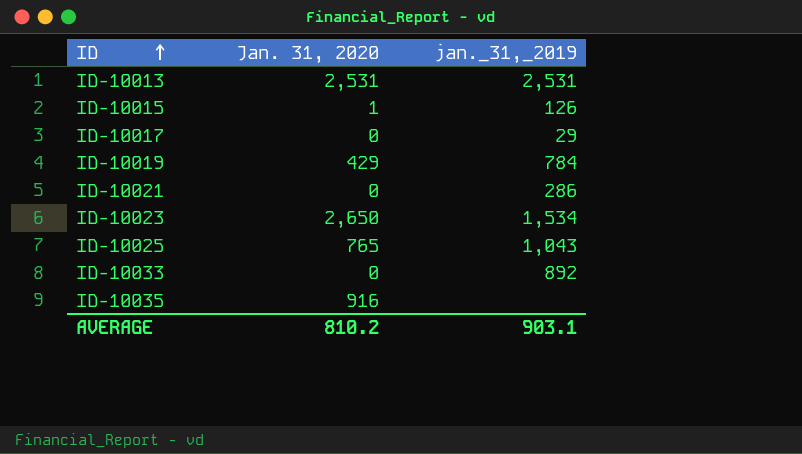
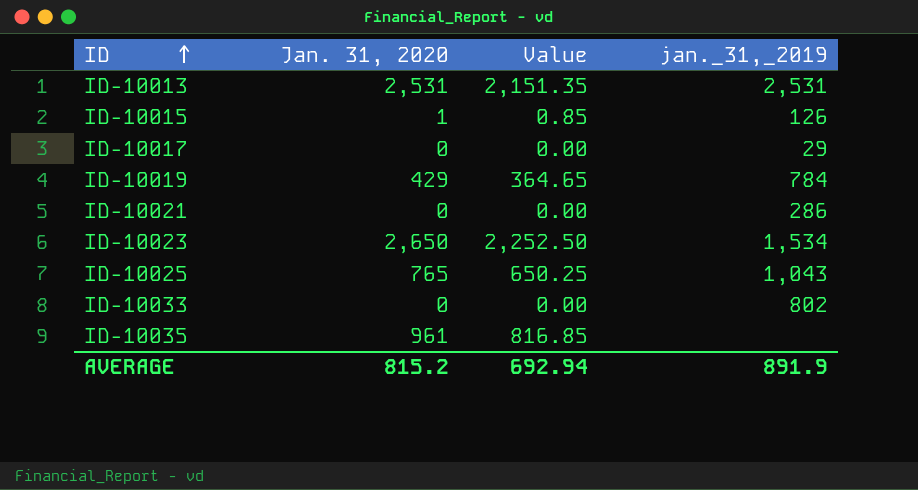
column Value | formula: none -> [Jan. 31, 2020] * 0.85
ID-10033 | jan._31,_2019: 892 -> 802
ID-10035 | Jan. 31, 2020: 916 -> 961
AVERAGE | Jan. 31, 2020: 810.2 -> 815.2
AVERAGE | jan._31,_2019: 903.1 -> 891.9

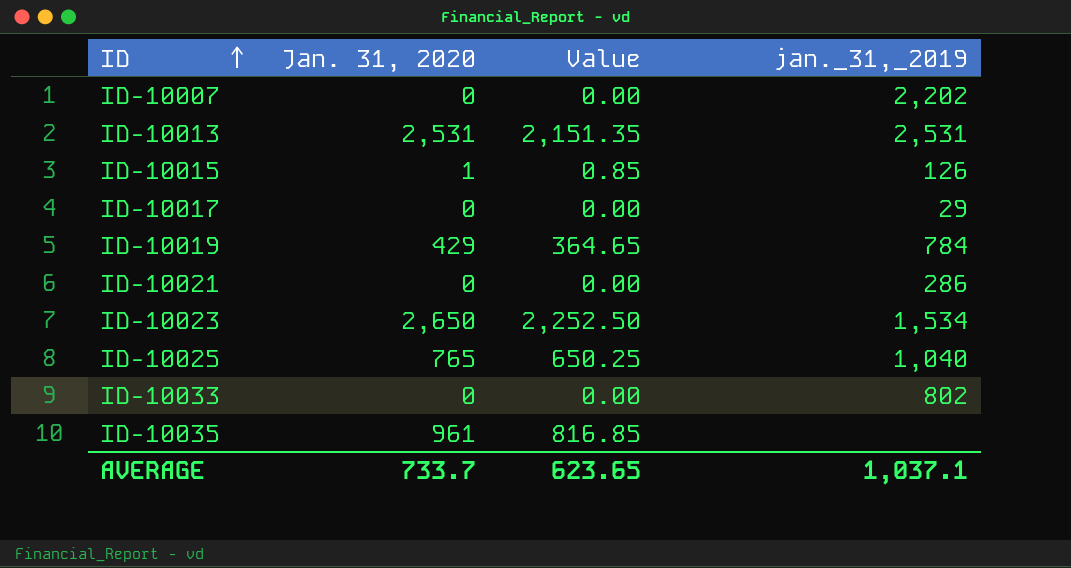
row ID-10007: none -> 0 | 0.00 | 2,202
ID-10025 | jan._31,_2019: 1,043 -> 1,040
AVERAGE | Jan. 31, 2020: 815.2 -> 733.7
AVERAGE | Value: 692.94 -> 623.65
AVERAGE | jan._31,_2019: 891.9 -> 1,037.1

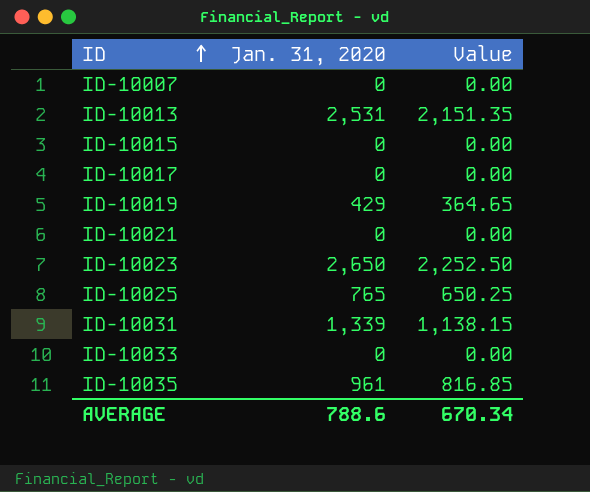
column jan._31,_2019 | position: 4 -> none
ID-10015 | Jan. 31, 2020: 1 -> 0
ID-10015 | Value: 0.85 -> 0.00
row ID-10031: none -> 1,339 | 1,138.15
AVERAGE | Jan. 31, 2020: 733.7 -> 788.6
AVERAGE | Value: 623.65 -> 670.34

